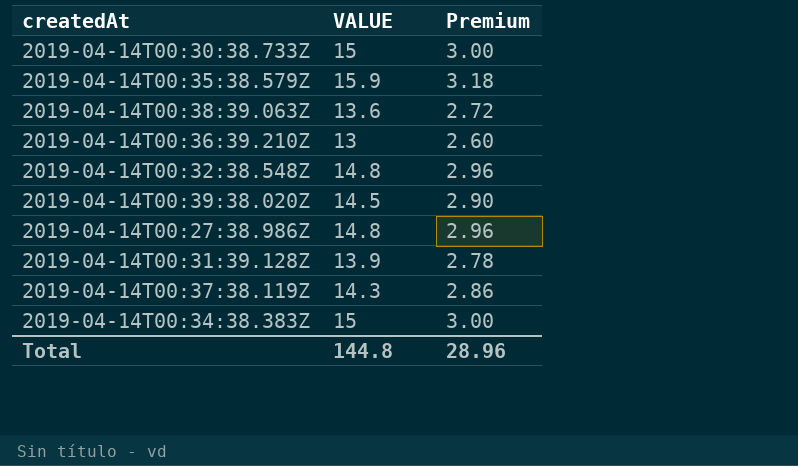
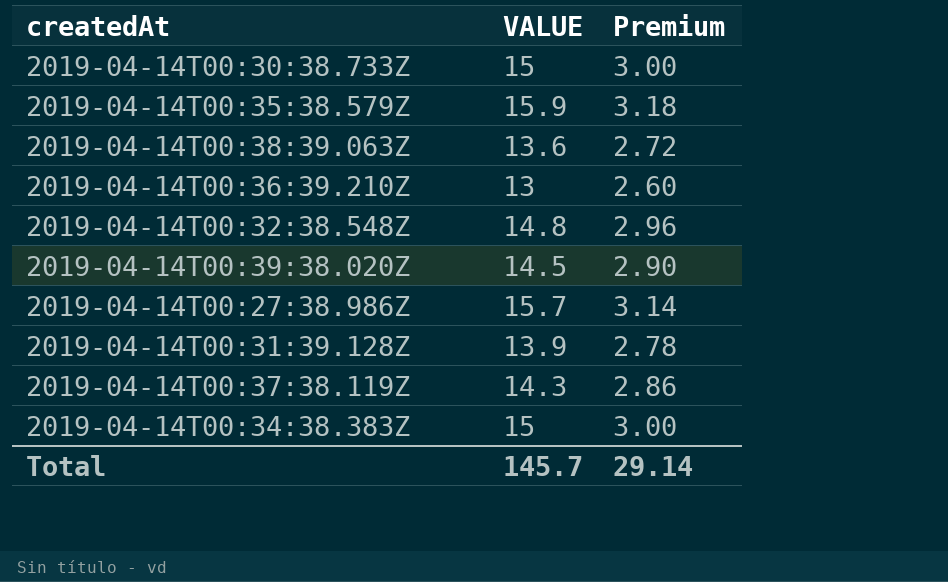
2019-04-14T00:27:38.986Z | VALUE: 14.8 -> 15.7
2019-04-14T00:27:38.986Z | Premium: 2.96 -> 3.14
Total | VALUE: 144.8 -> 145.7
Total | Premium: 28.96 -> 29.14

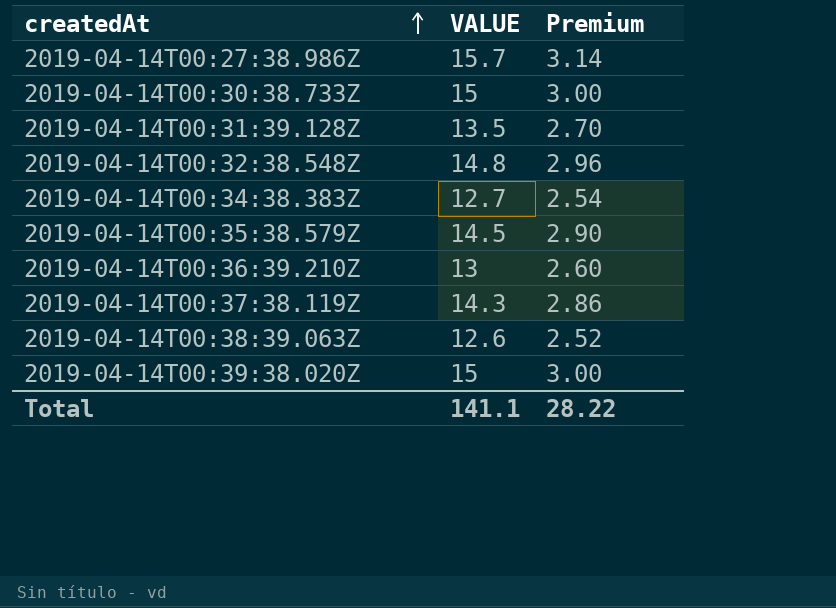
row order: none -> createdAt ascending
2019-04-14T00:31:39.128Z | VALUE: 13.9 -> 13.5
2019-04-14T00:31:39.128Z | Premium: 2.78 -> 2.70
2019-04-14T00:34:38.383Z | VALUE: 15 -> 12.7
2019-04-14T00:34:38.383Z | Premium: 3.00 -> 2.54
2019-04-14T00:35:38.579Z | VALUE: 15.9 -> 14.5
2019-04-14T00:35:38.579Z | Premium: 3.18 -> 2.90
2019-04-14T00:38:39.063Z | VALUE: 13.6 -> 12.6
2019-04-14T00:38:39.063Z | Premium: 2.72 -> 2.52
2019-04-14T00:39:38.020Z | VALUE: 14.5 -> 15
2019-04-14T00:39:38.020Z | Premium: 2.90 -> 3.00
Total | VALUE: 145.7 -> 141.1
Total | Premium: 29.14 -> 28.22

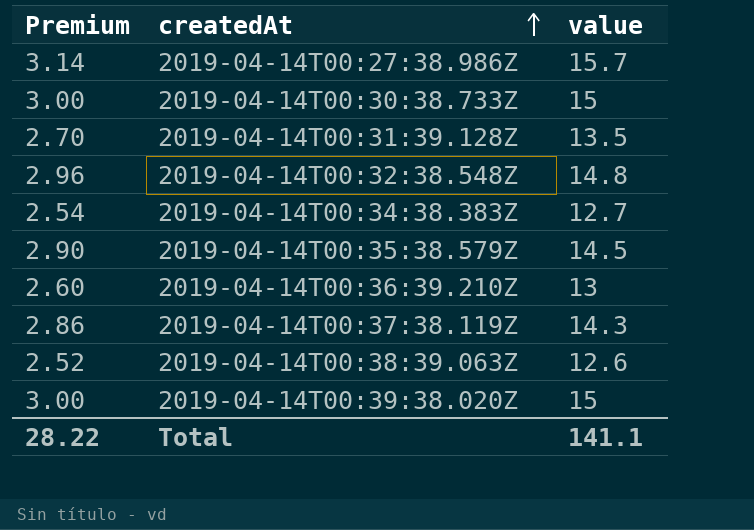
column Premium | position: 3 -> 1
column name: VALUE -> value

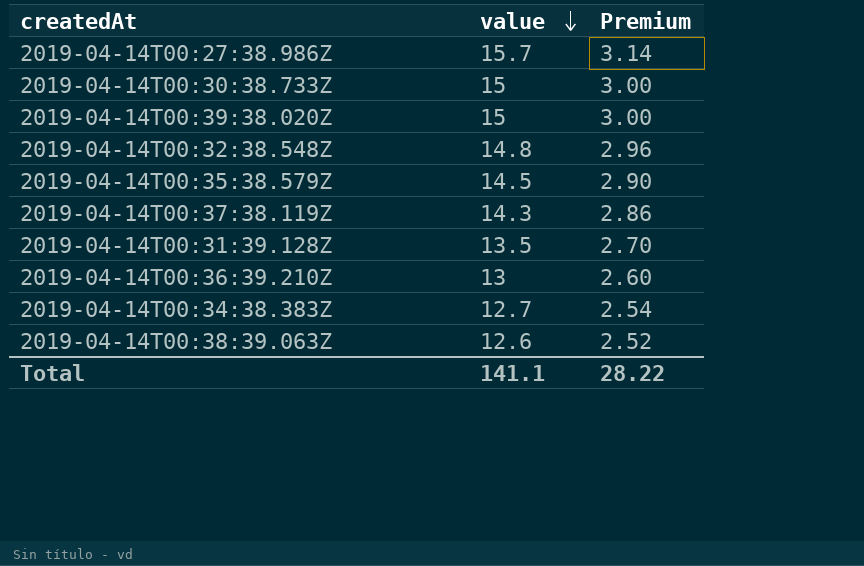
row order: createdAt ascending -> value descending
column Premium | position: 1 -> 3

